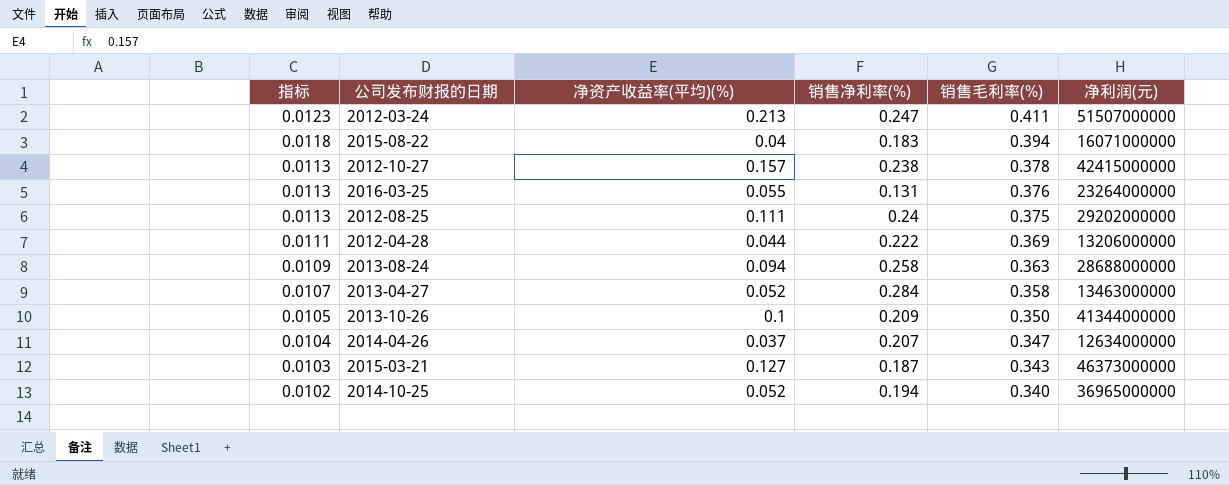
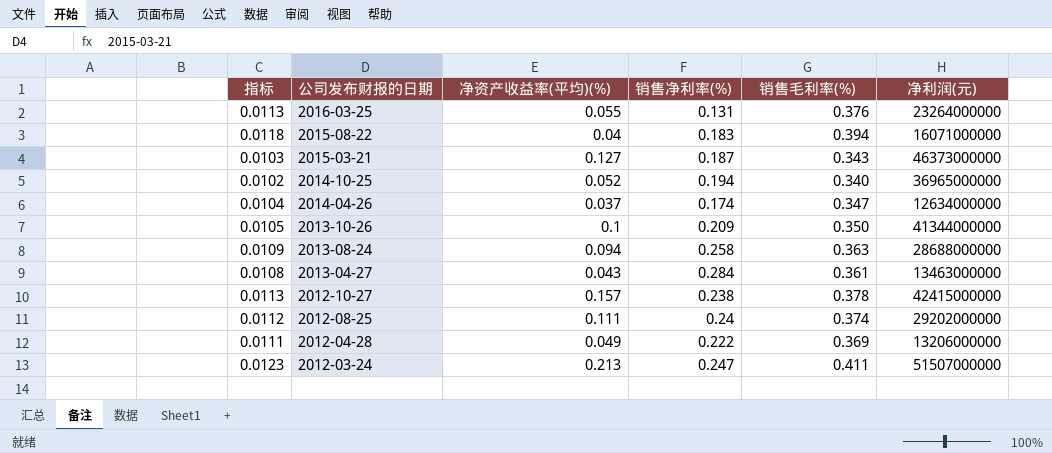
row order: 指标 descending -> 公司发布财报的日期 descending
2014-04-26 | 销售净利率(%): 0.207 -> 0.174
2013-04-27 | 指标: 0.0107 -> 0.0108
2013-04-27 | 净资产收益率(平均)(%): 0.052 -> 0.043
2013-04-27 | 销售毛利率(%): 0.358 -> 0.361
2012-08-25 | 指标: 0.0113 -> 0.0112
2012-08-25 | 销售毛利率(%): 0.375 -> 0.374
2012-04-28 | 净资产收益率(平均)(%): 0.044 -> 0.049

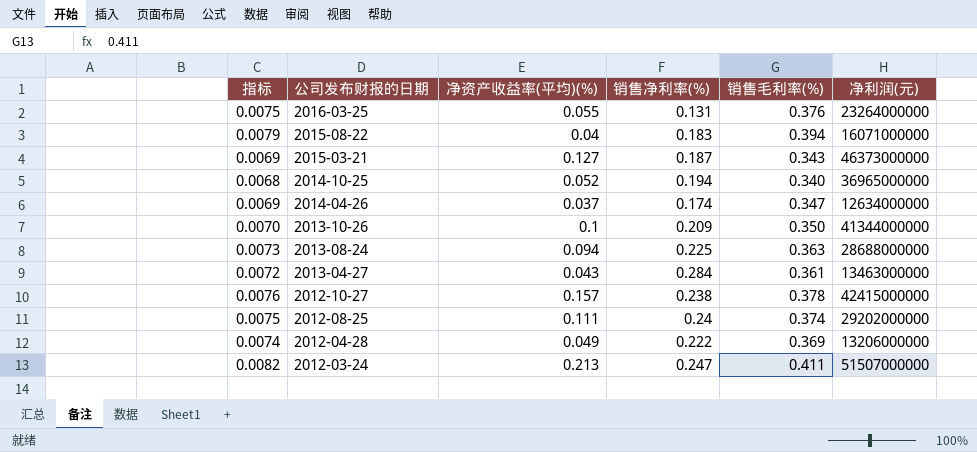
column 指标 | formula: [销售毛利率(%)] * 0.03 -> [销售毛利率(%)] * 0.02
2013-08-24 | 销售净利率(%): 0.258 -> 0.225

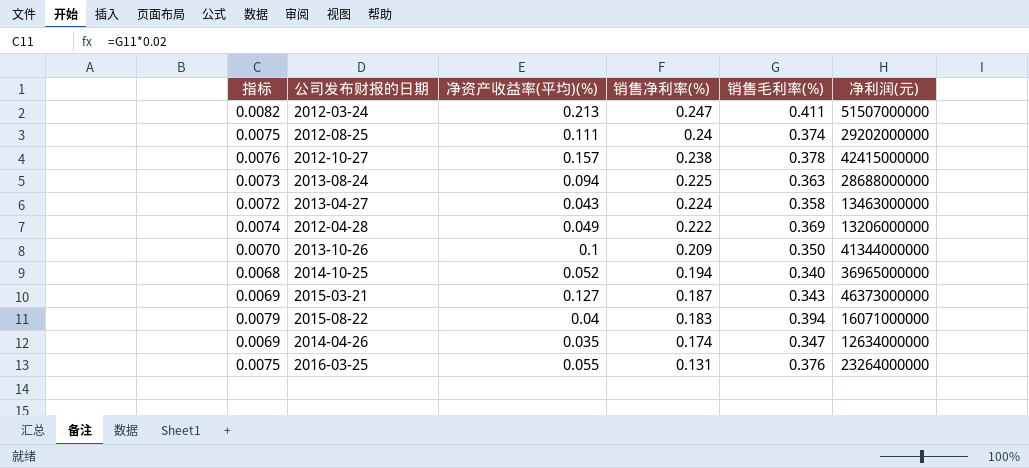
row order: 公司发布财报的日期 descending -> 销售净利率(%) descending
2013-04-27 | 销售净利率(%): 0.284 -> 0.224
2013-04-27 | 销售毛利率(%): 0.361 -> 0.358
2014-04-26 | 净资产收益率(平均)(%): 0.037 -> 0.035

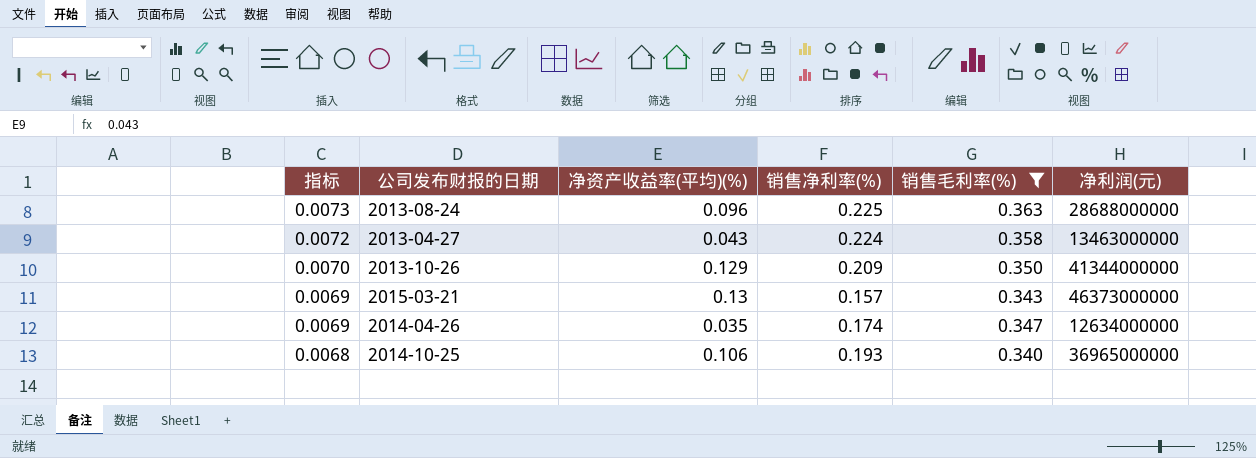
filter: none -> 销售毛利率(%) <= 0.363
row order: 销售净利率(%) descending -> 指标 descending
2013-08-24 | 净资产收益率(平均)(%): 0.094 -> 0.096
2013-10-26 | 净资产收益率(平均)(%): 0.1 -> 0.129
2015-03-21 | 净资产收益率(平均)(%): 0.127 -> 0.13
2015-03-21 | 销售净利率(%): 0.187 -> 0.157
2014-10-25 | 净资产收益率(平均)(%): 0.052 -> 0.106
2014-10-25 | 销售净利率(%): 0.194 -> 0.193

